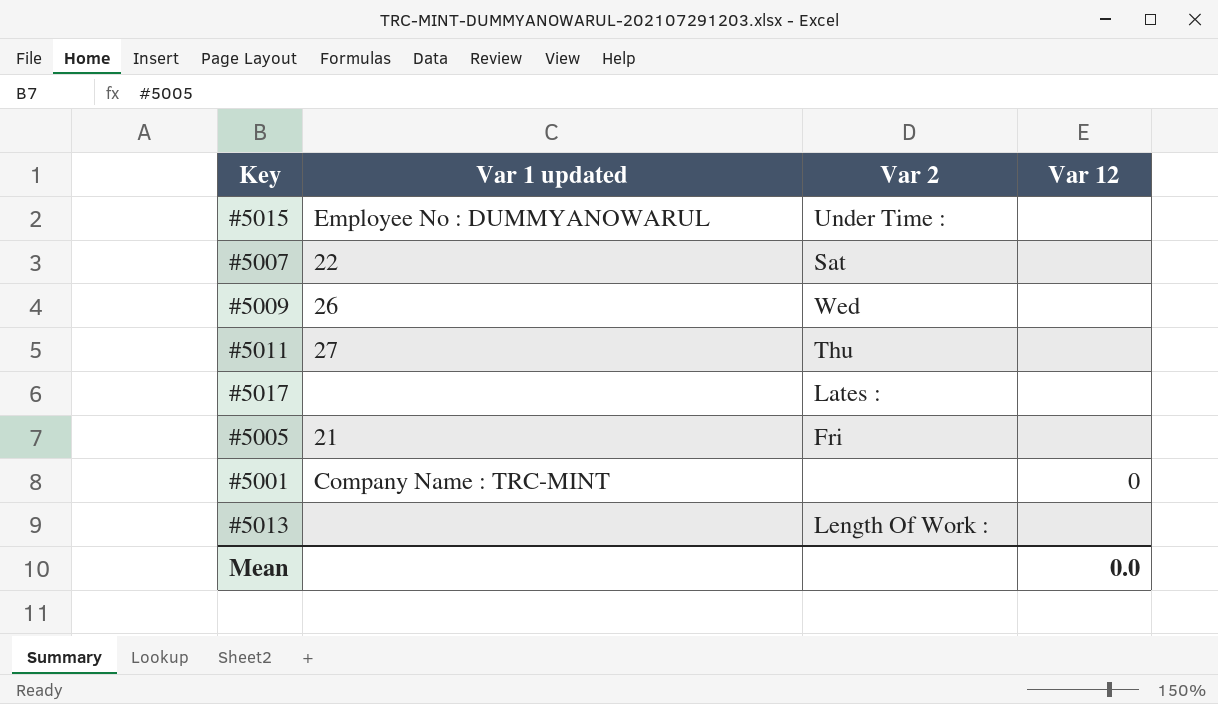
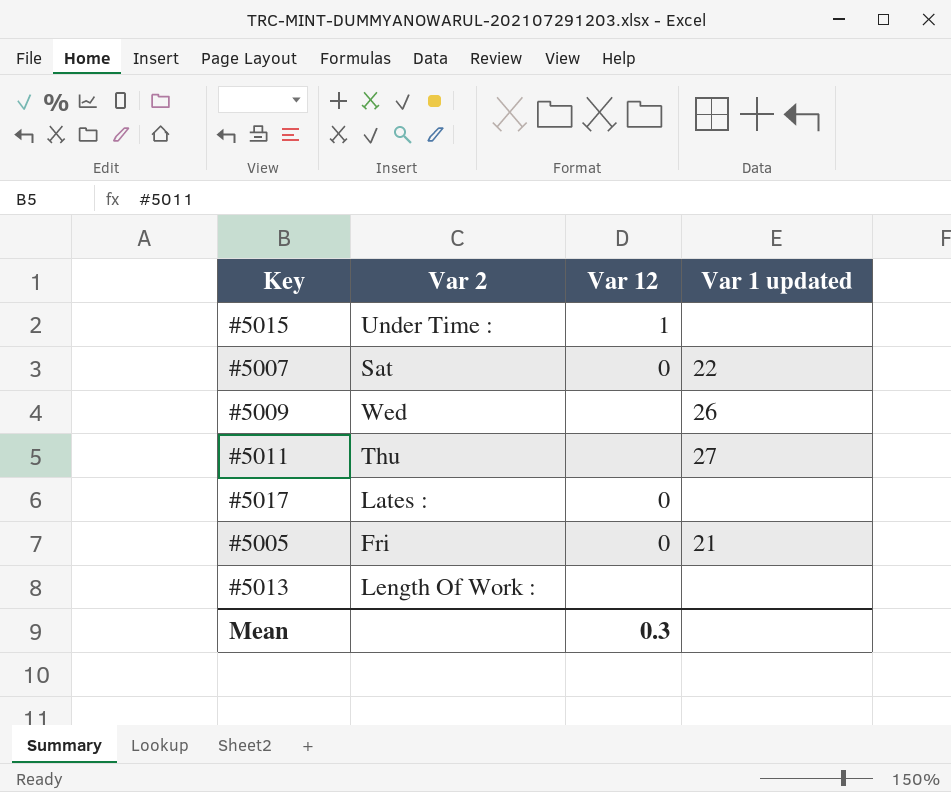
column Var 1 updated | position: 2 -> 4
row #5001: Company Name : TRC-MINT | none | 0 -> none
#5015 | Var 12: none -> 1
#5015 | Var 1 updated: Employee No : DUMMYANOWARUL -> none
#5007 | Var 12: none -> 0
#5017 | Var 12: none -> 0
#5005 | Var 12: none -> 0
Mean | Var 12: 0.0 -> 0.3

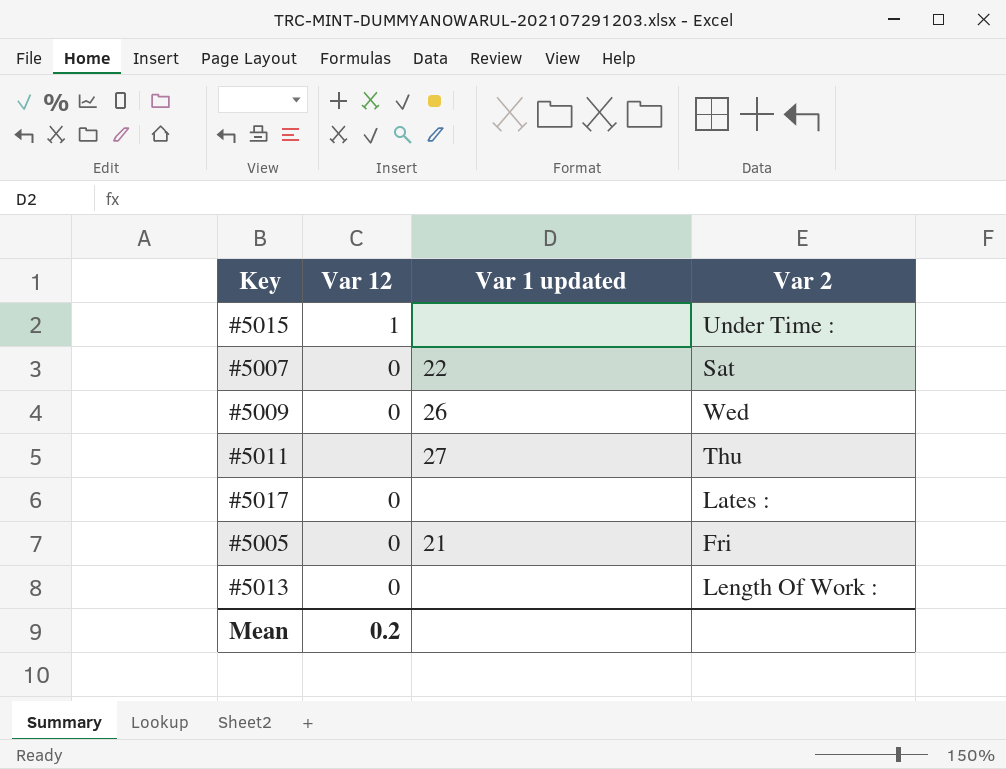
column Var 2 | position: 2 -> 4
#5009 | Var 12: none -> 0
#5013 | Var 12: none -> 0
Mean | Var 12: 0.3 -> 0.2

